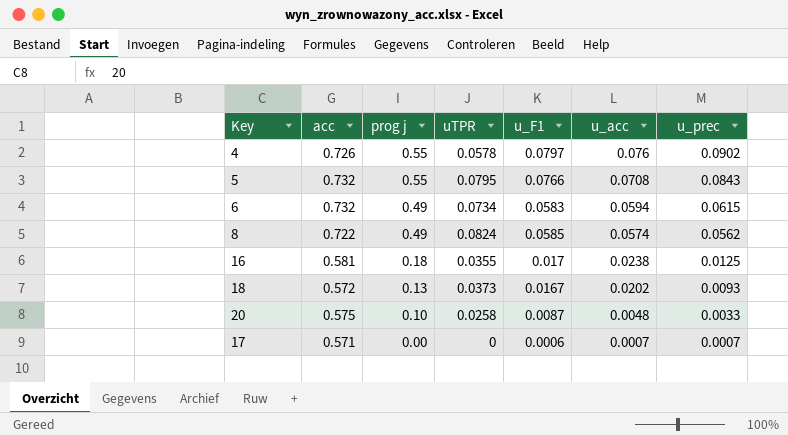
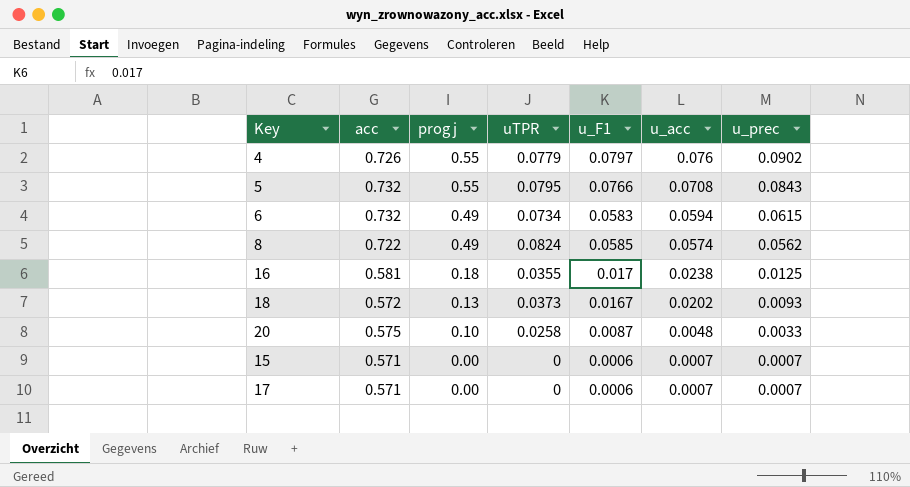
4 | uTPR: 0.0578 -> 0.0779
row 15: none -> 0.571 | 0.00 | 0 | 0.0006 | 0.0007 | 0.0007

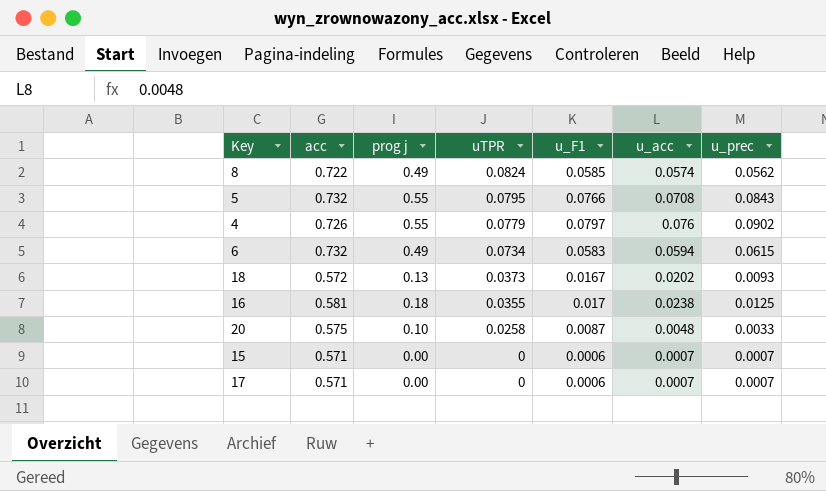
row order: prog j descending -> uTPR descending

